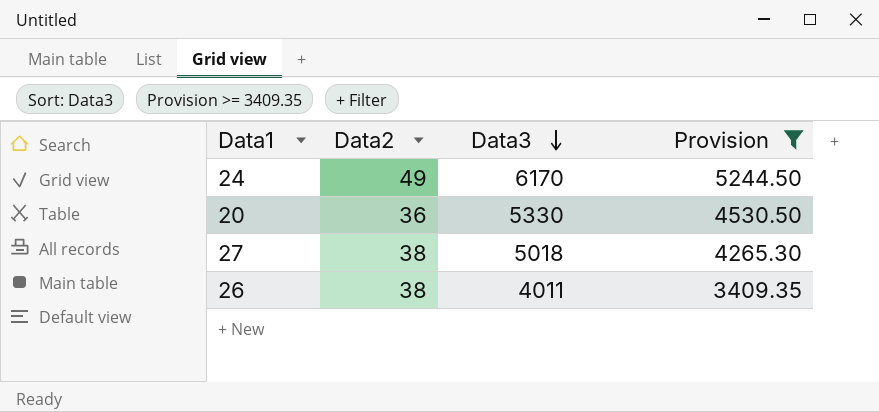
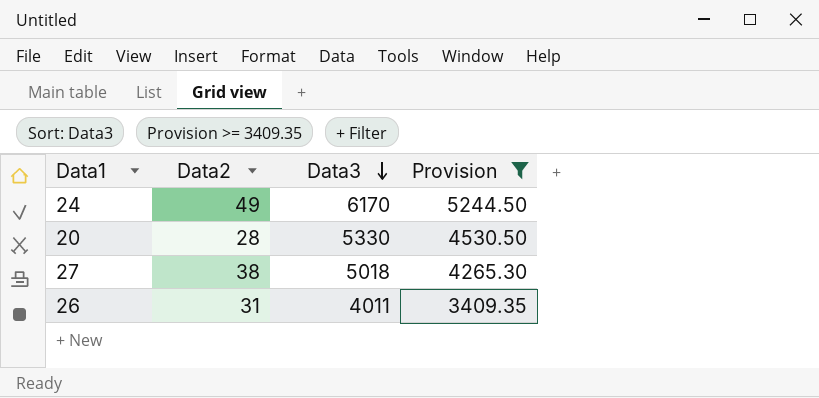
20 | Data2: 36 -> 28
26 | Data2: 38 -> 31

